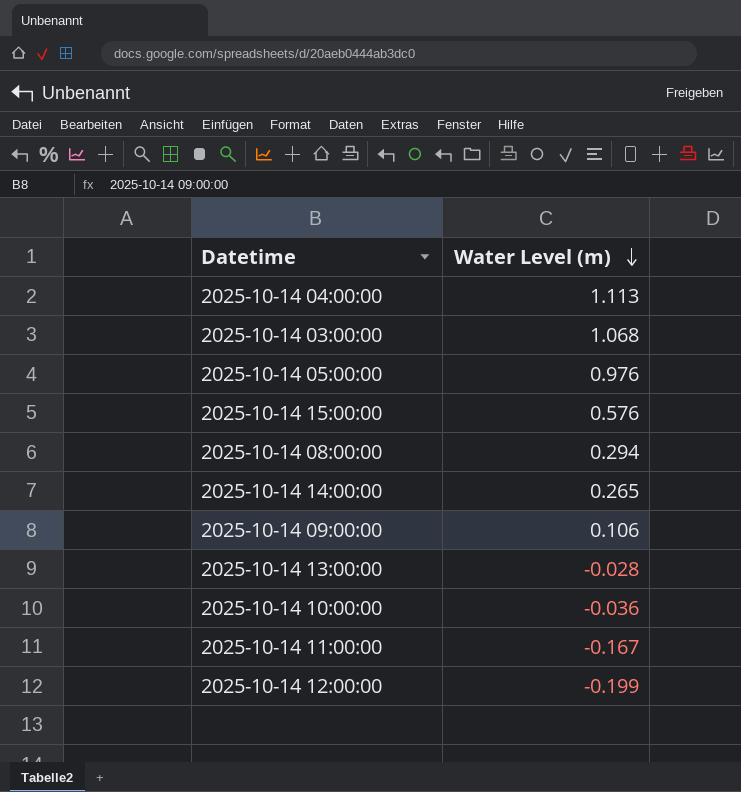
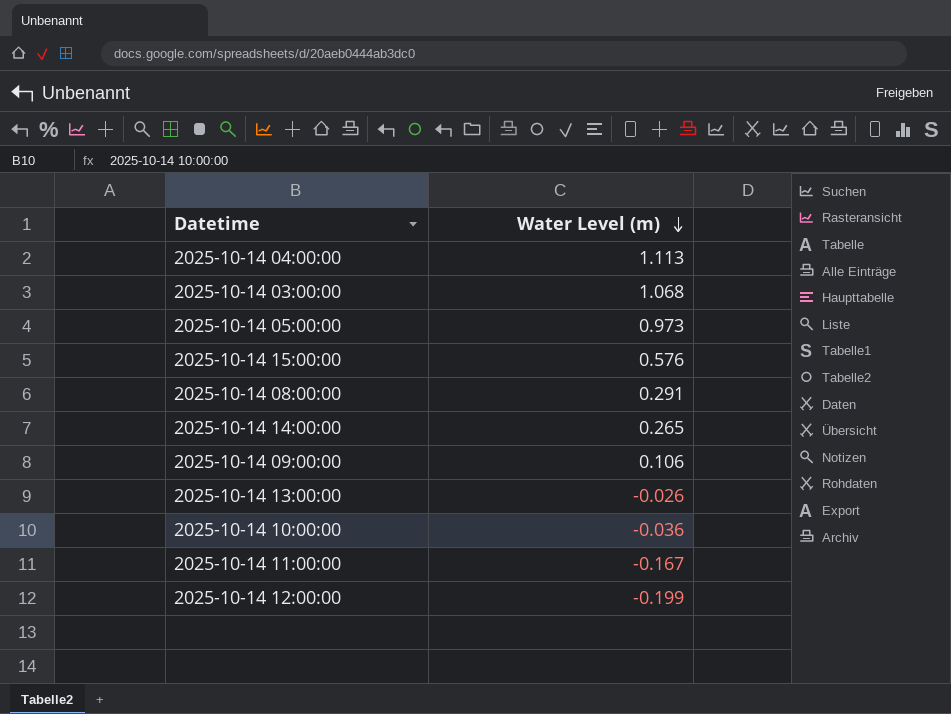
2025-10-14 05:00:00 | Water Level (m): 0.976 -> 0.973
2025-10-14 08:00:00 | Water Level (m): 0.294 -> 0.291
2025-10-14 13:00:00 | Water Level (m): -0.028 -> -0.026

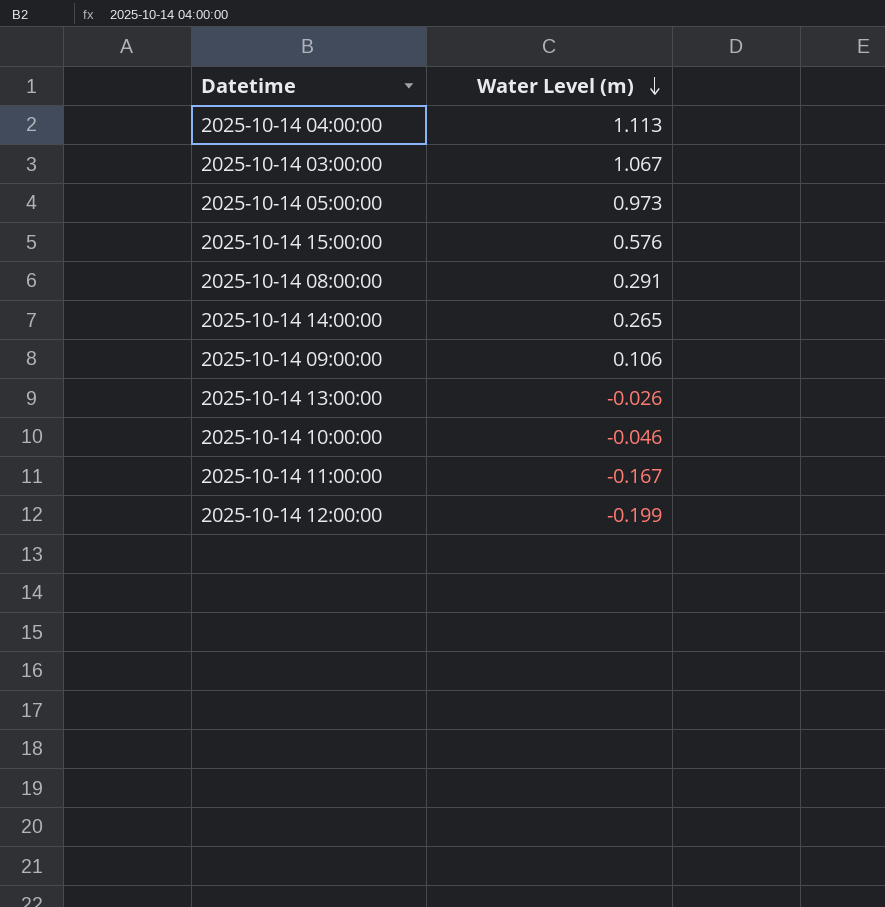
2025-10-14 03:00:00 | Water Level (m): 1.068 -> 1.067
2025-10-14 10:00:00 | Water Level (m): -0.036 -> -0.046

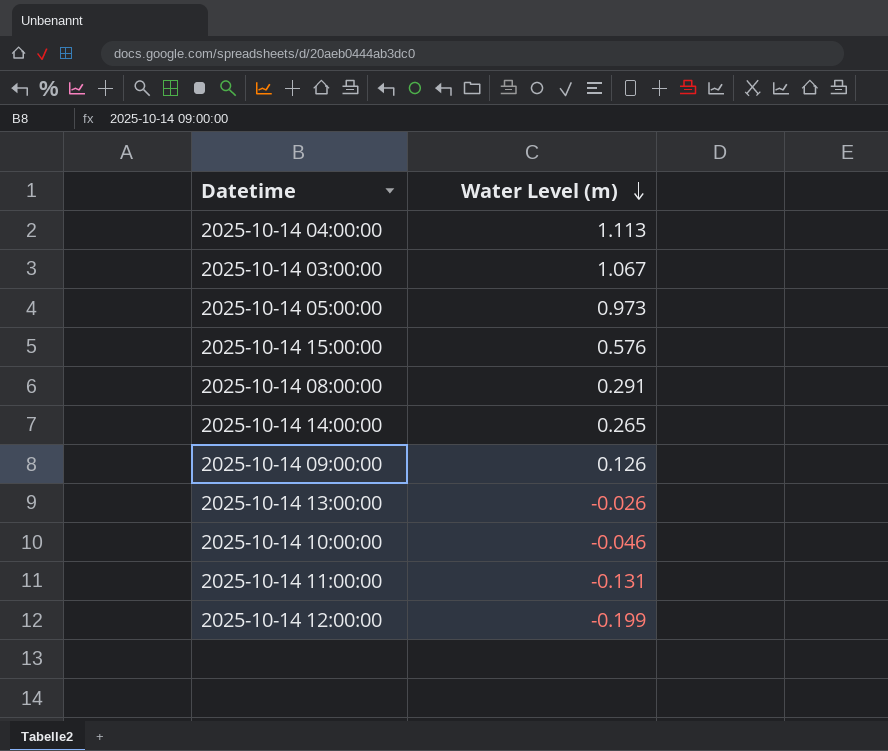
2025-10-14 09:00:00 | Water Level (m): 0.106 -> 0.126
2025-10-14 11:00:00 | Water Level (m): -0.167 -> -0.131

